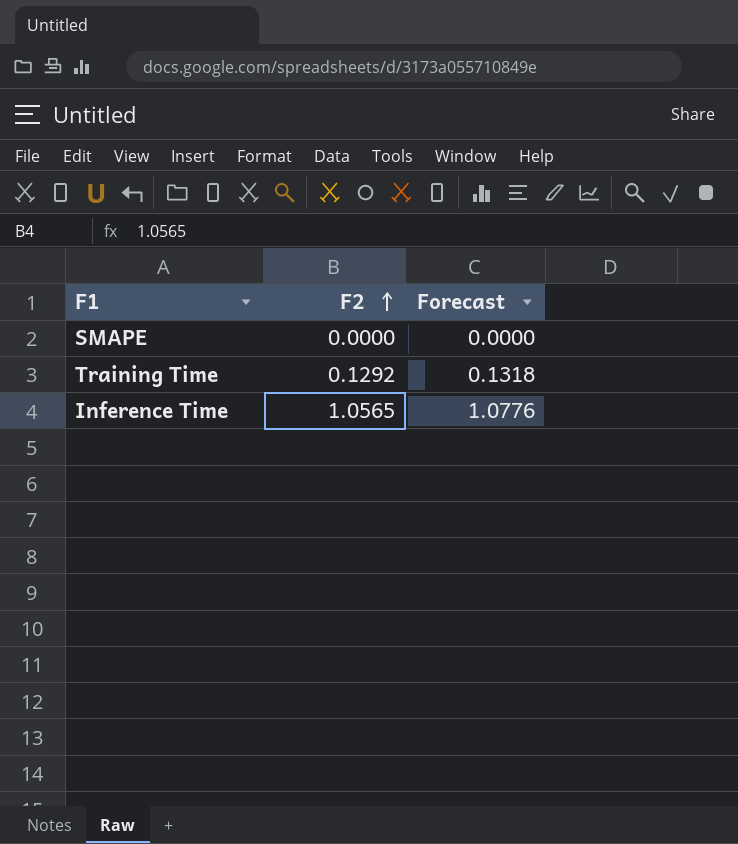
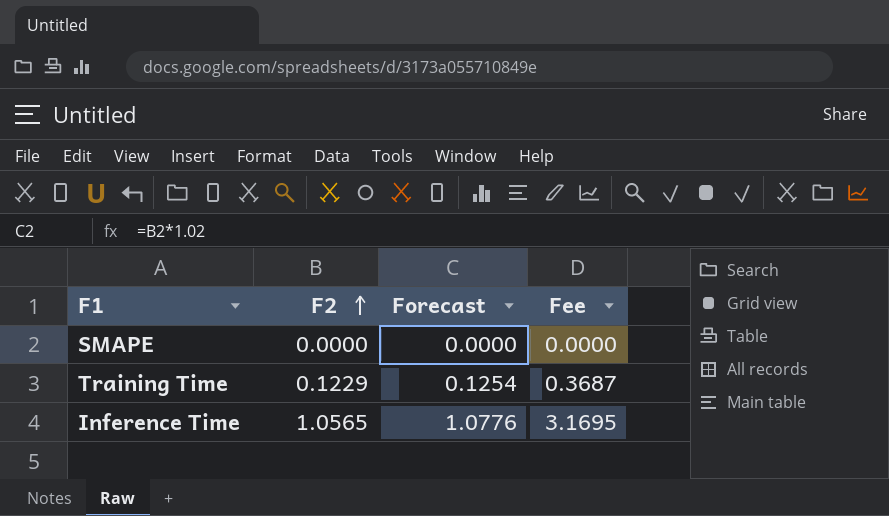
column Fee | formula: none -> [F2] * 3
Training Time | F2: 0.1292 -> 0.1229
Training Time | Forecast: 0.1318 -> 0.1254

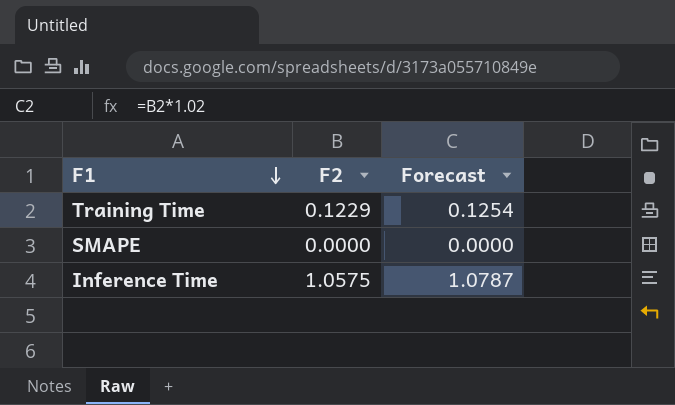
row order: F2 ascending -> F1 descending
column Fee | formula: [F2] * 3 -> none
Inference Time | F2: 1.0565 -> 1.0575
Inference Time | Forecast: 1.0776 -> 1.0787

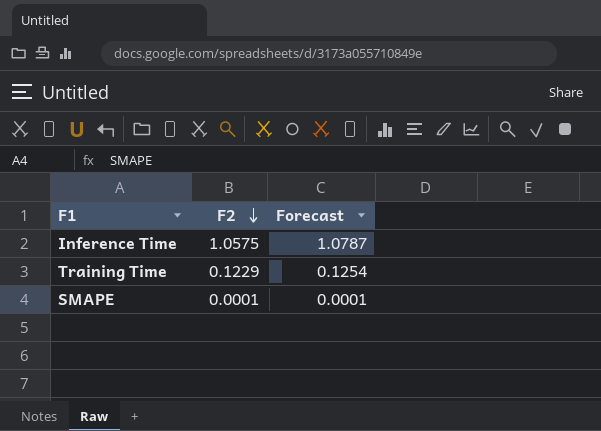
row order: F1 descending -> F2 descending
SMAPE | F2: 0.0000 -> 0.0001
SMAPE | Forecast: 0.0000 -> 0.0001

